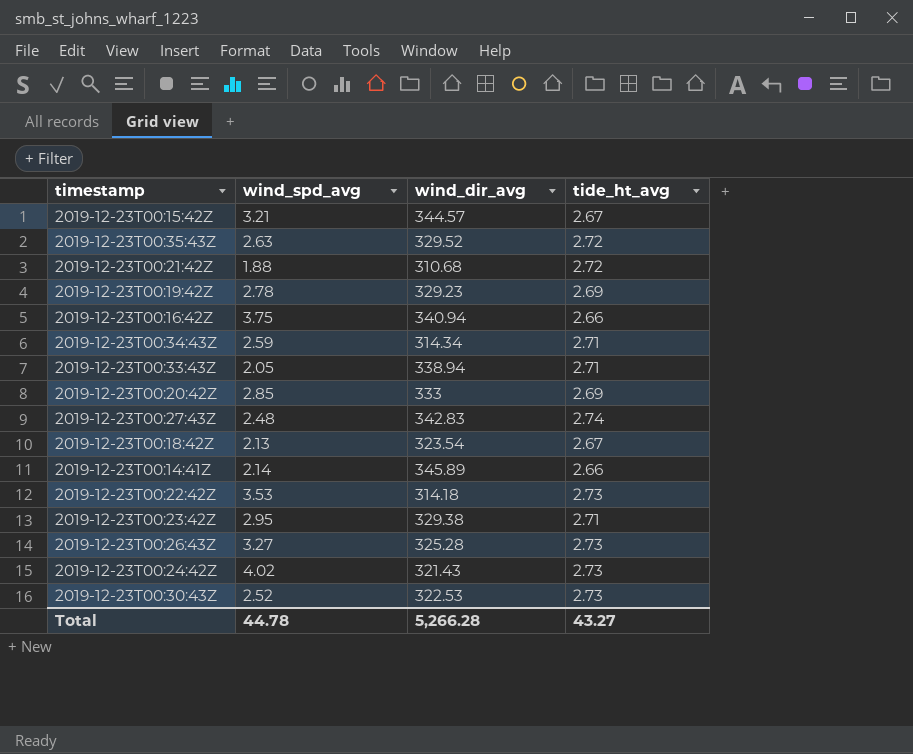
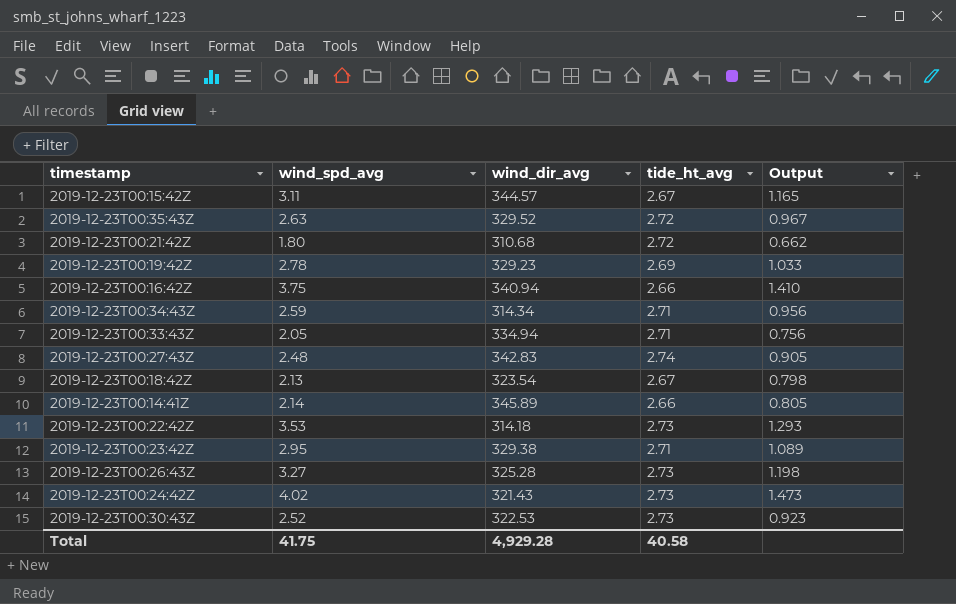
column Output | formula: none -> [wind_spd_avg] / [tide_ht_avg]
row 2019-12-23T00:20:42Z: 2.85 | 333 | 2.69 -> none
2019-12-23T00:15:42Z | wind_spd_avg: 3.21 -> 3.11
2019-12-23T00:21:42Z | wind_spd_avg: 1.88 -> 1.80
2019-12-23T00:33:43Z | wind_dir_avg: 338.94 -> 334.94
Total | wind_spd_avg: 44.78 -> 41.75
Total | wind_dir_avg: 5,266.28 -> 4,929.28
Total | tide_ht_avg: 43.27 -> 40.58

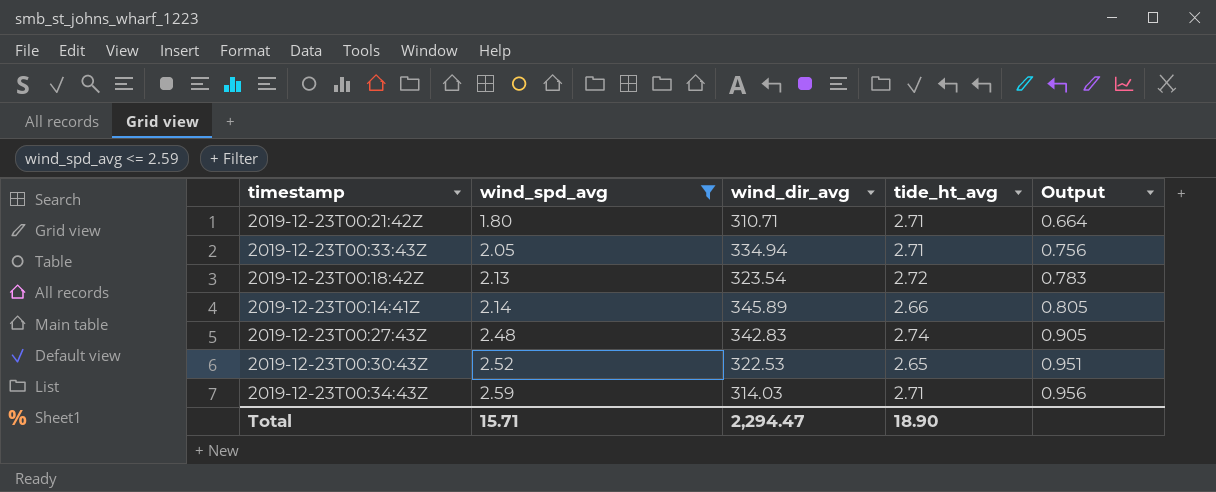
filter: none -> wind_spd_avg <= 2.59
row order: none -> wind_spd_avg ascending
2019-12-23T00:21:42Z | wind_dir_avg: 310.68 -> 310.71
2019-12-23T00:21:42Z | tide_ht_avg: 2.72 -> 2.71
2019-12-23T00:21:42Z | Output: 0.662 -> 0.664
2019-12-23T00:18:42Z | tide_ht_avg: 2.67 -> 2.72
2019-12-23T00:18:42Z | Output: 0.798 -> 0.783
2019-12-23T00:30:43Z | tide_ht_avg: 2.73 -> 2.65
2019-12-23T00:30:43Z | Output: 0.923 -> 0.951
2019-12-23T00:34:43Z | wind_dir_avg: 314.34 -> 314.03
Total | wind_spd_avg: 41.75 -> 15.71
Total | wind_dir_avg: 4,929.28 -> 2,294.47
Total | tide_ht_avg: 40.58 -> 18.90

